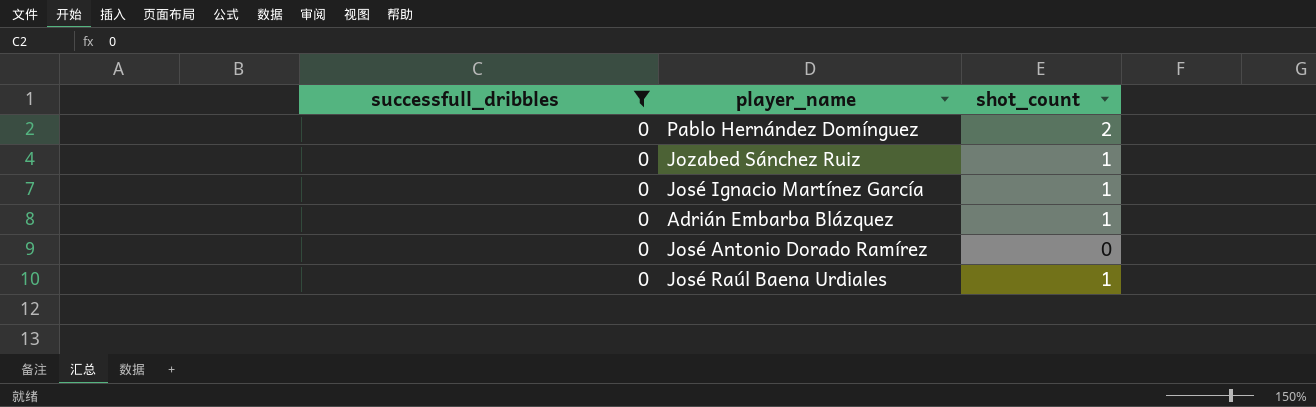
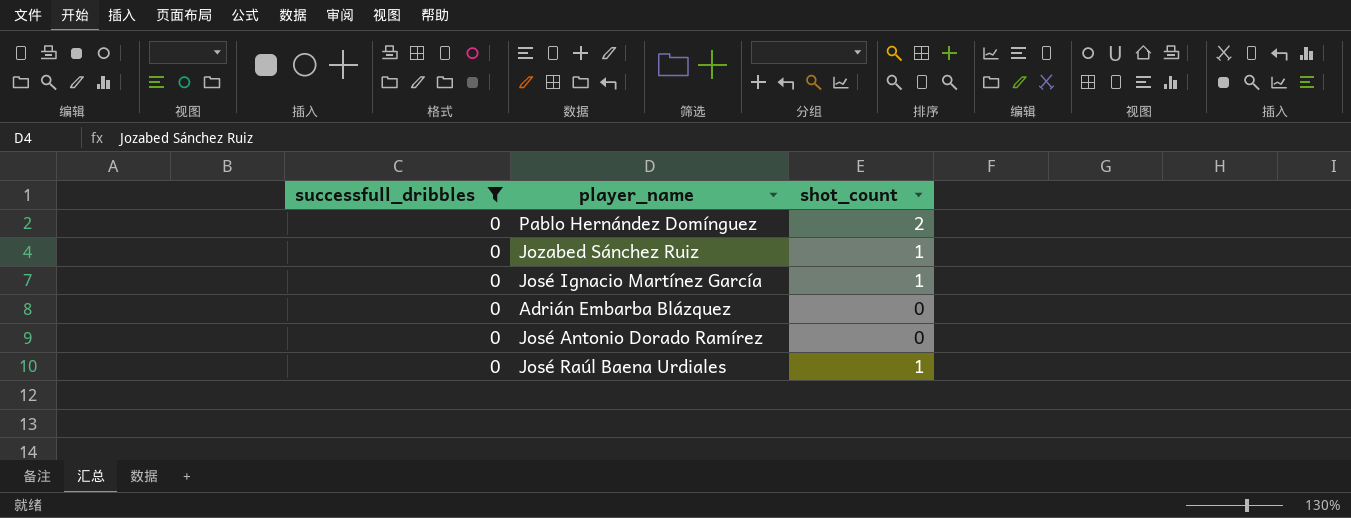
Adrián Embarba Blázquez | shot_count: 1 -> 0

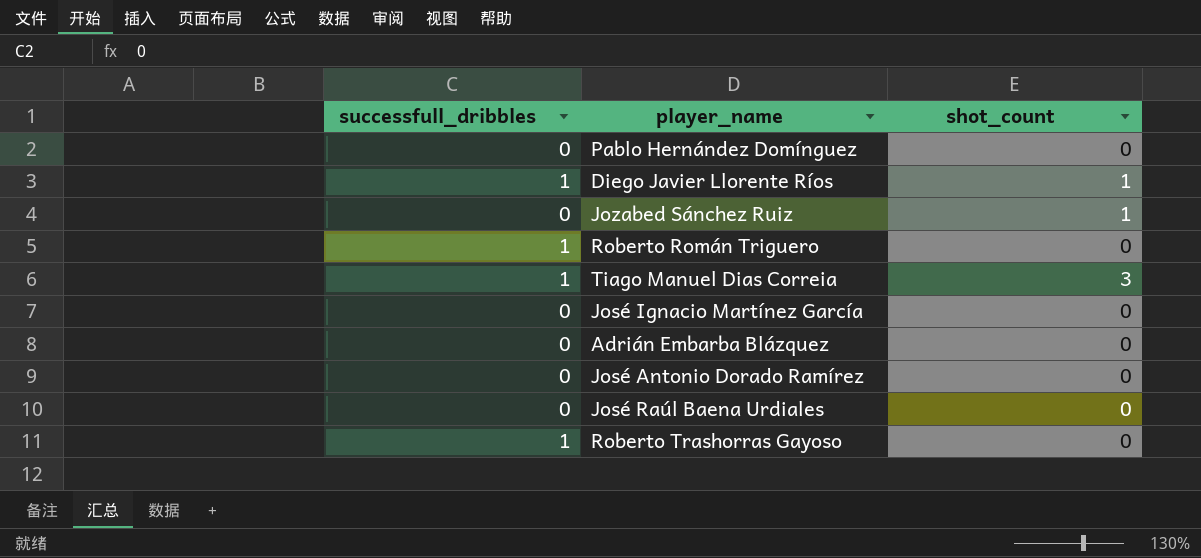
filter: successfull_dribbles = 0 -> none
Pablo Hernández Domínguez | shot_count: 2 -> 0
José Ignacio Martínez García | shot_count: 1 -> 0
José Raúl Baena Urdiales | shot_count: 1 -> 0

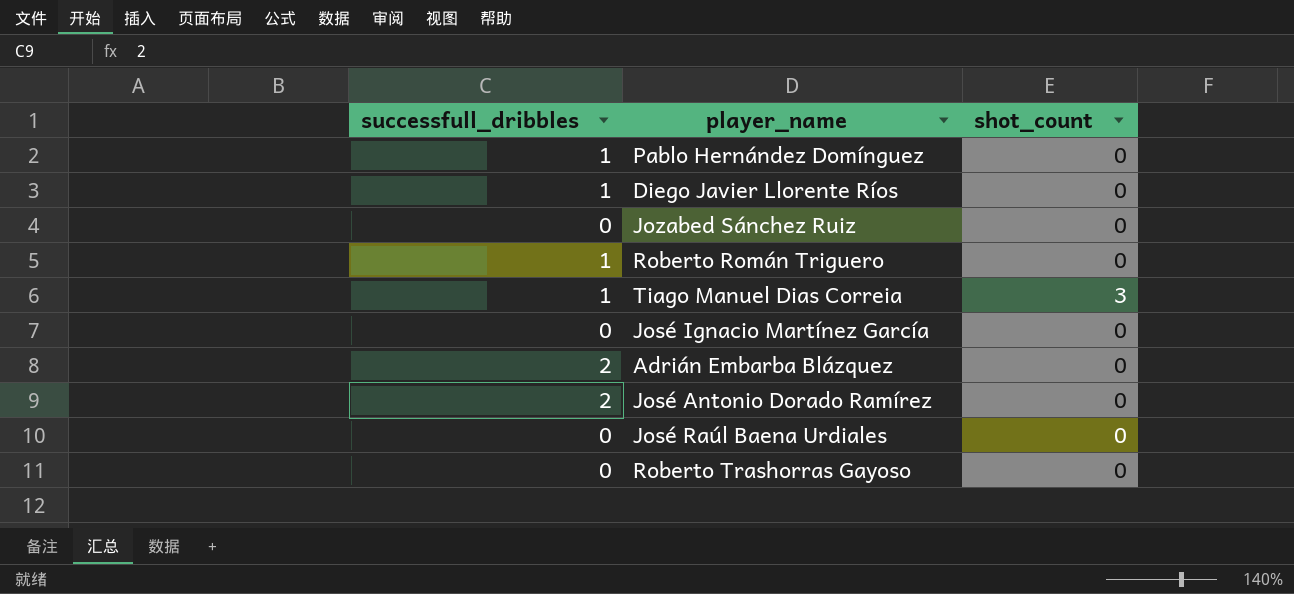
Pablo Hernández Domínguez | successfull_dribbles: 0 -> 1
Diego Javier Llorente Ríos | shot_count: 1 -> 0
Jozabed Sánchez Ruiz | shot_count: 1 -> 0
Adrián Embarba Blázquez | successfull_dribbles: 0 -> 2
José Antonio Dorado Ramírez | successfull_dribbles: 0 -> 2
Roberto Trashorras Gayoso | successfull_dribbles: 1 -> 0

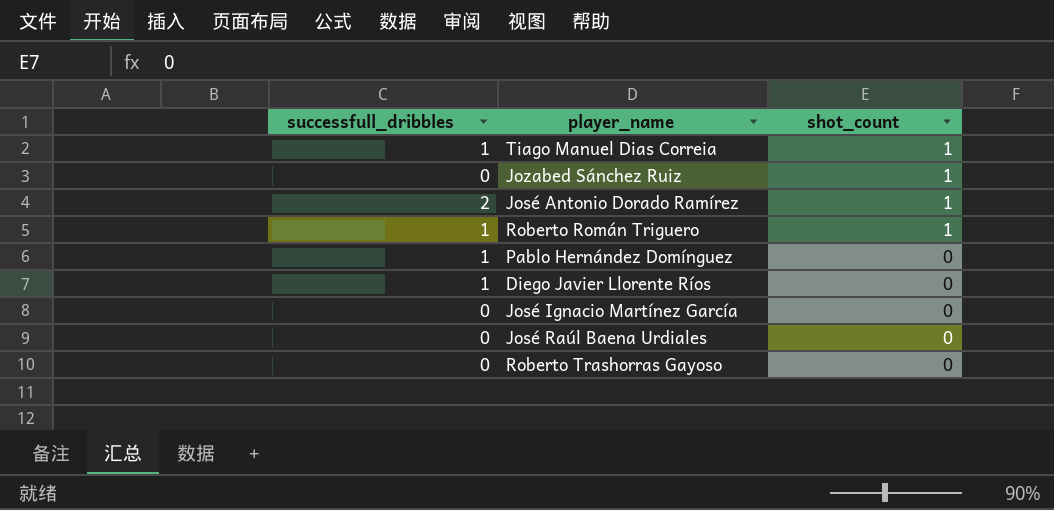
row order: none -> shot_count descending
row Adrián Embarba Blázquez: 2 | 0 -> none
Tiago Manuel Dias Correia | shot_count: 3 -> 1
Jozabed Sánchez Ruiz | shot_count: 0 -> 1
José Antonio Dorado Ramírez | shot_count: 0 -> 1
Roberto Román Triguero | shot_count: 0 -> 1

